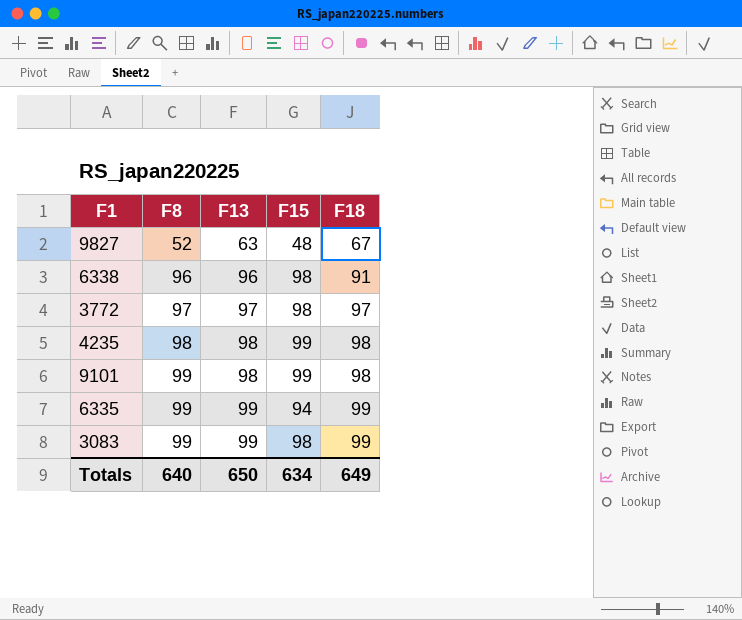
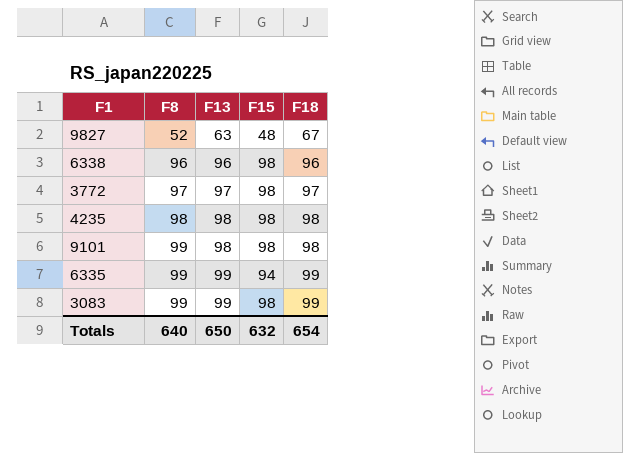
6338 | F18: 91 -> 96
4235 | F15: 99 -> 98
9101 | F15: 99 -> 98
Totals | F15: 634 -> 632
Totals | F18: 649 -> 654

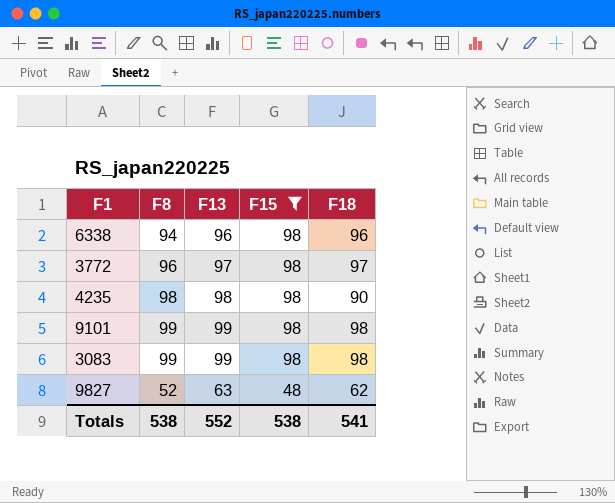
filter: none -> F15 != 94
row order: F8 ascending -> F15 descending
6338 | F8: 96 -> 94
3772 | F8: 97 -> 96
4235 | F18: 98 -> 90
9101 | F13: 98 -> 99
3083 | F18: 99 -> 98
9827 | F18: 67 -> 62
Totals | F8: 640 -> 538
Totals | F13: 650 -> 552
Totals | F15: 632 -> 538
Totals | F18: 654 -> 541

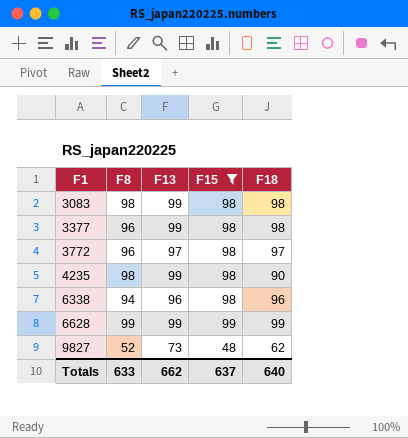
row order: F15 descending -> F1 ascending
row 9101: 99 | 99 | 98 | 98 -> none
3083 | F8: 99 -> 98
row 3377: none -> 96 | 99 | 98 | 98
4235 | F13: 98 -> 99
row 6628: none -> 99 | 99 | 99 | 99
9827 | F13: 63 -> 73
Totals | F8: 538 -> 633
Totals | F13: 552 -> 662
Totals | F15: 538 -> 637
Totals | F18: 541 -> 640

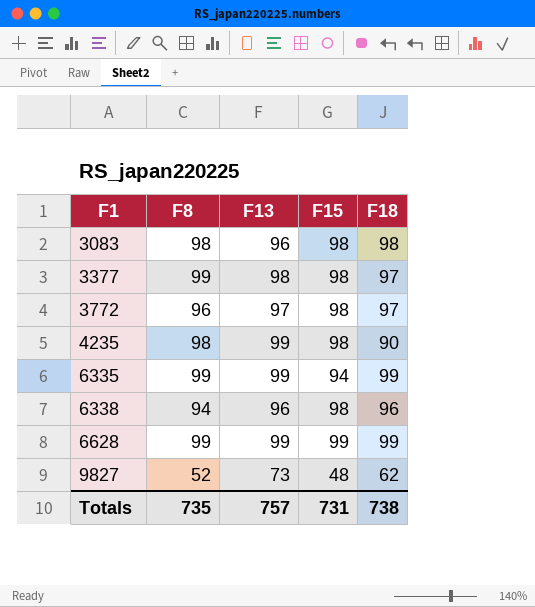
filter: F15 != 94 -> none
3083 | F13: 99 -> 96
3377 | F8: 96 -> 99
3377 | F13: 99 -> 98
3377 | F18: 98 -> 97
Totals | F8: 633 -> 735
Totals | F13: 662 -> 757
Totals | F15: 637 -> 731
Totals | F18: 640 -> 738

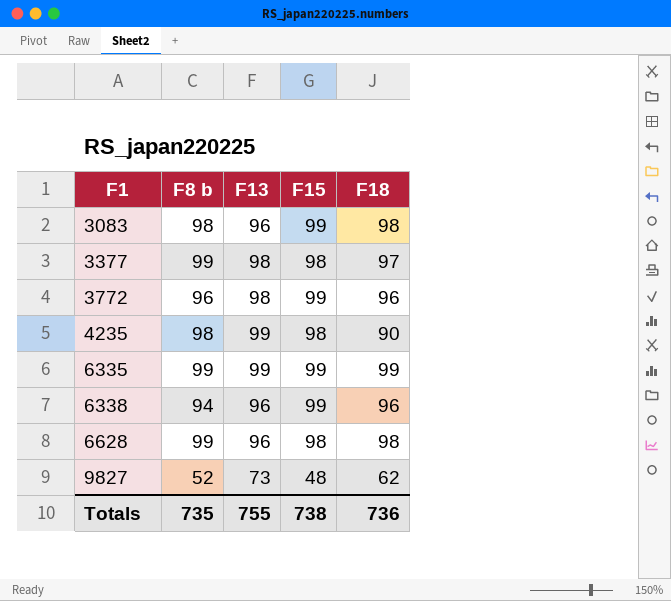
column name: F8 -> F8 b
3083 | F15: 98 -> 99
3772 | F13: 97 -> 98
3772 | F15: 98 -> 99
3772 | F18: 97 -> 96
6335 | F15: 94 -> 99
6338 | F15: 98 -> 99
6628 | F13: 99 -> 96
6628 | F15: 99 -> 98
6628 | F18: 99 -> 98
Totals | F13: 757 -> 755
Totals | F15: 731 -> 738
Totals | F18: 738 -> 736

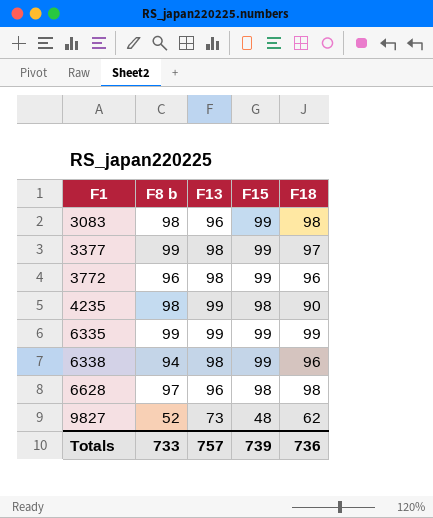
3377 | F15: 98 -> 99
6338 | F13: 96 -> 98
6628 | F8 b: 99 -> 97
Totals | F8 b: 735 -> 733
Totals | F13: 755 -> 757
Totals | F15: 738 -> 739

